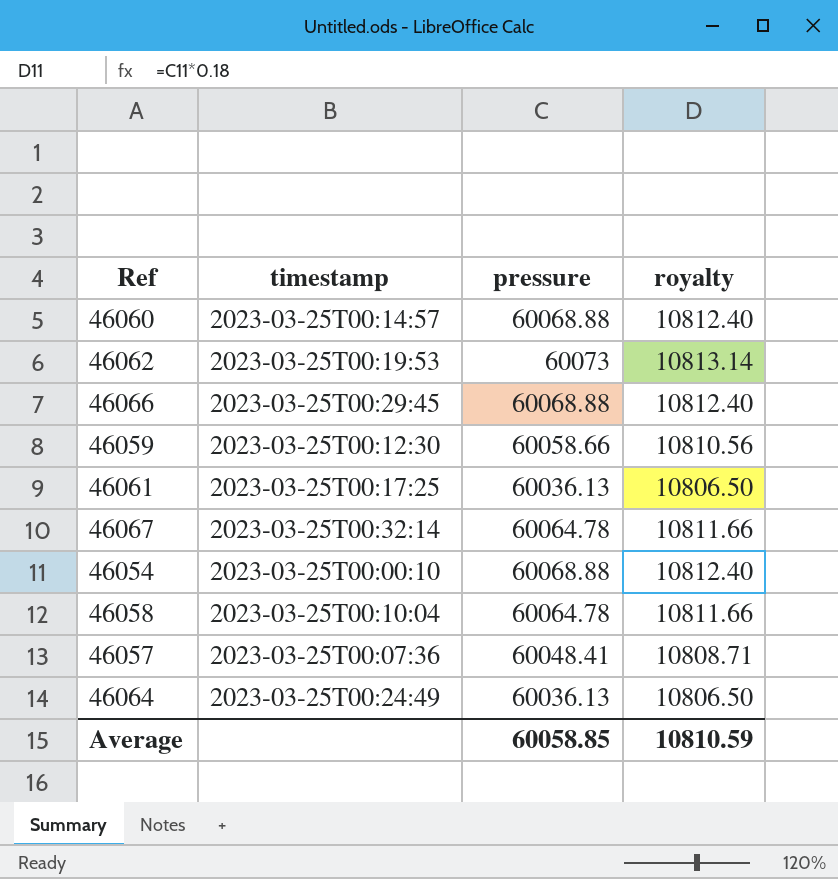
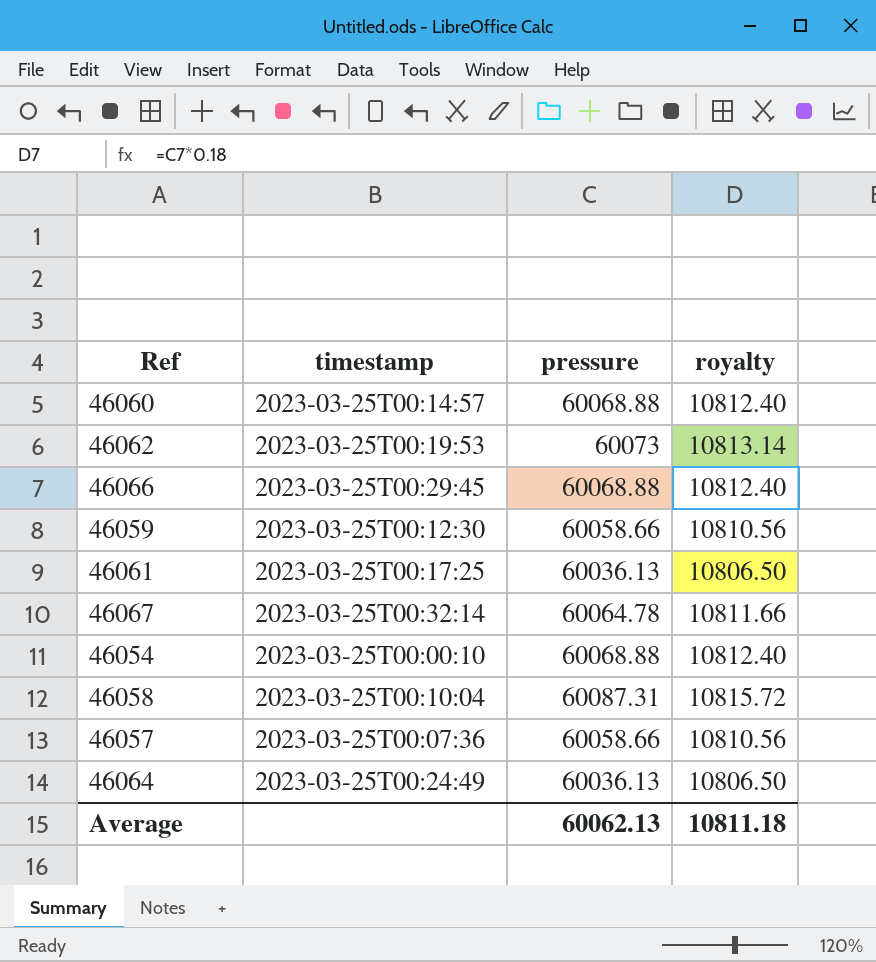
46058 | pressure: 60064.78 -> 60087.31
46058 | royalty: 10811.66 -> 10815.72
46057 | pressure: 60048.41 -> 60058.66
46057 | royalty: 10808.71 -> 10810.56
Average | pressure: 60058.85 -> 60062.13
Average | royalty: 10810.59 -> 10811.18

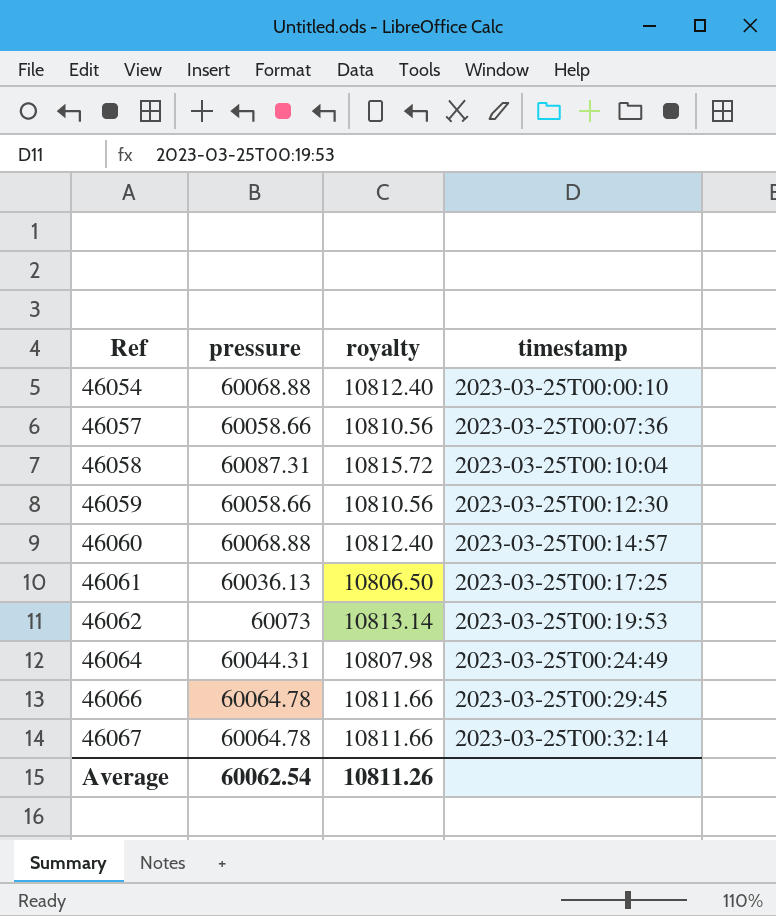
row order: none -> Ref ascending
column timestamp | position: 2 -> 4
46064 | pressure: 60036.13 -> 60044.31
46064 | royalty: 10806.50 -> 10807.98
46066 | pressure: 60068.88 -> 60064.78
46066 | royalty: 10812.40 -> 10811.66
Average | pressure: 60062.13 -> 60062.54
Average | royalty: 10811.18 -> 10811.26

